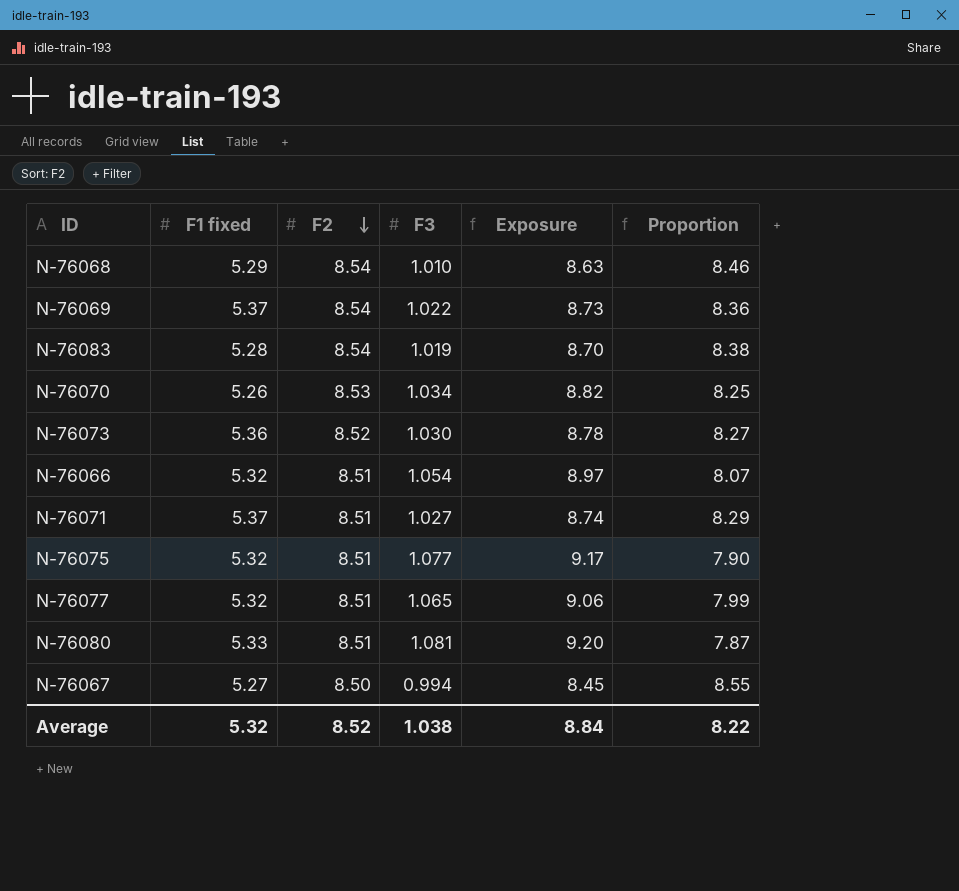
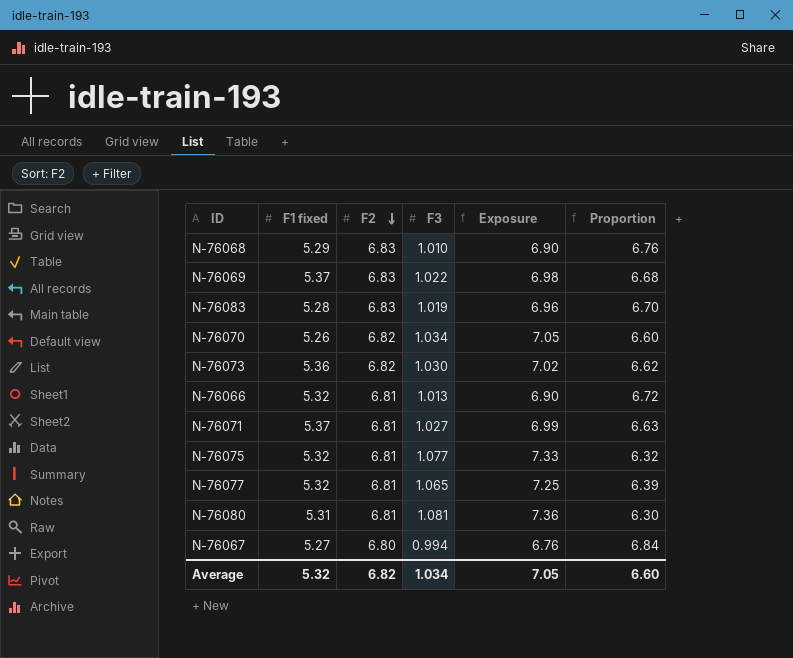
N-76068 | F2: 8.54 -> 6.83
N-76068 | Exposure: 8.63 -> 6.90
N-76068 | Proportion: 8.46 -> 6.76
N-76069 | F2: 8.54 -> 6.83
N-76069 | Exposure: 8.73 -> 6.98
N-76069 | Proportion: 8.36 -> 6.68
N-76083 | F2: 8.54 -> 6.83
N-76083 | Exposure: 8.70 -> 6.96
N-76083 | Proportion: 8.38 -> 6.70
N-76070 | F2: 8.53 -> 6.82
N-76070 | Exposure: 8.82 -> 7.05
N-76070 | Proportion: 8.25 -> 6.60
N-76073 | F2: 8.52 -> 6.82
N-76073 | Exposure: 8.78 -> 7.02
N-76073 | Proportion: 8.27 -> 6.62
N-76066 | F2: 8.51 -> 6.81
N-76066 | F3: 1.054 -> 1.013
N-76066 | Exposure: 8.97 -> 6.90
N-76066 | Proportion: 8.07 -> 6.72
N-76071 | F2: 8.51 -> 6.81
N-76071 | Exposure: 8.74 -> 6.99
N-76071 | Proportion: 8.29 -> 6.63
N-76075 | F2: 8.51 -> 6.81
N-76075 | Exposure: 9.17 -> 7.33
N-76075 | Proportion: 7.90 -> 6.32
N-76077 | F2: 8.51 -> 6.81
N-76077 | Exposure: 9.06 -> 7.25
N-76077 | Proportion: 7.99 -> 6.39
N-76080 | F1 fixed: 5.33 -> 5.31
N-76080 | F2: 8.51 -> 6.81
N-76080 | Exposure: 9.20 -> 7.36
N-76080 | Proportion: 7.87 -> 6.30
N-76067 | F2: 8.50 -> 6.80
N-76067 | Exposure: 8.45 -> 6.76
N-76067 | Proportion: 8.55 -> 6.84
Average | F2: 8.52 -> 6.82
Average | F3: 1.038 -> 1.034
Average | Exposure: 8.84 -> 7.05
Average | Proportion: 8.22 -> 6.60

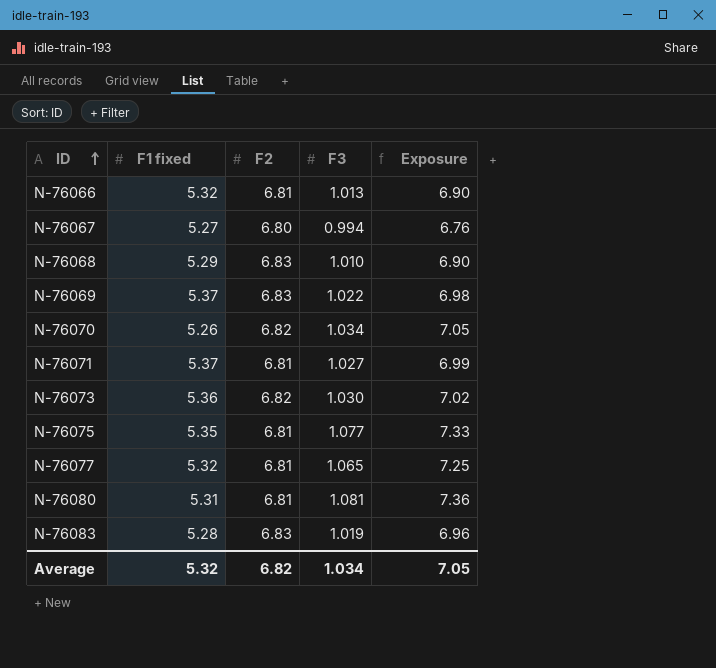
row order: F2 descending -> ID ascending
column Proportion | formula: [F2] / [F3] -> none
N-76075 | F1 fixed: 5.32 -> 5.35

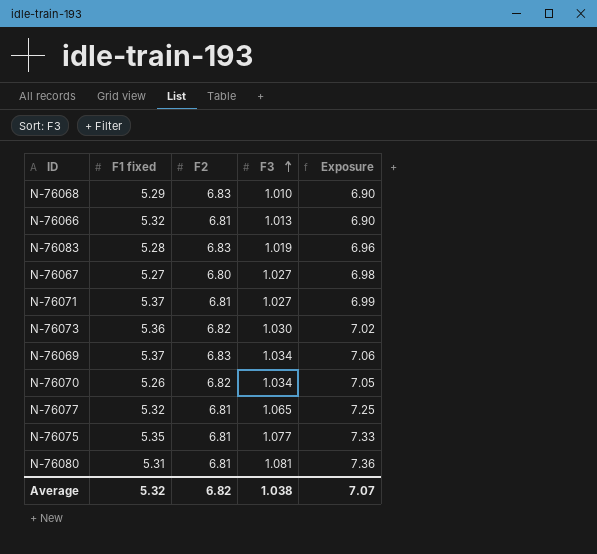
row order: ID ascending -> F3 ascending
N-76067 | F3: 0.994 -> 1.027
N-76067 | Exposure: 6.76 -> 6.98
N-76069 | F3: 1.022 -> 1.034
N-76069 | Exposure: 6.98 -> 7.06
Average | F3: 1.034 -> 1.038
Average | Exposure: 7.05 -> 7.07

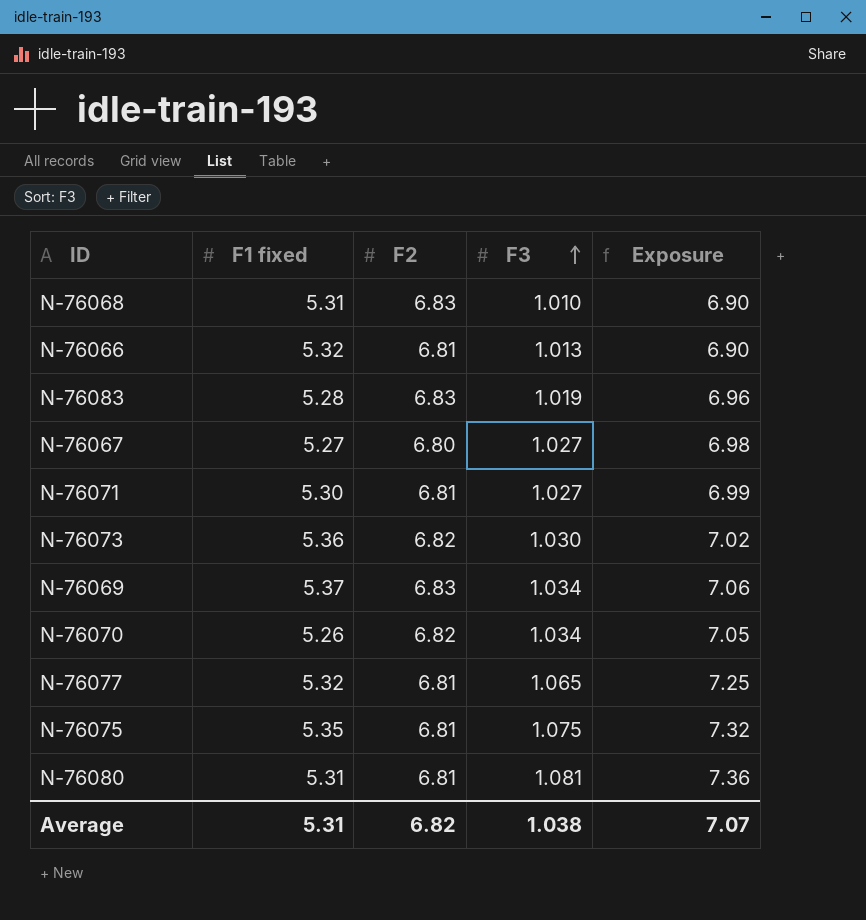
N-76068 | F1 fixed: 5.29 -> 5.31
N-76071 | F1 fixed: 5.37 -> 5.30
N-76075 | F3: 1.077 -> 1.075
N-76075 | Exposure: 7.33 -> 7.32
Average | F1 fixed: 5.32 -> 5.31

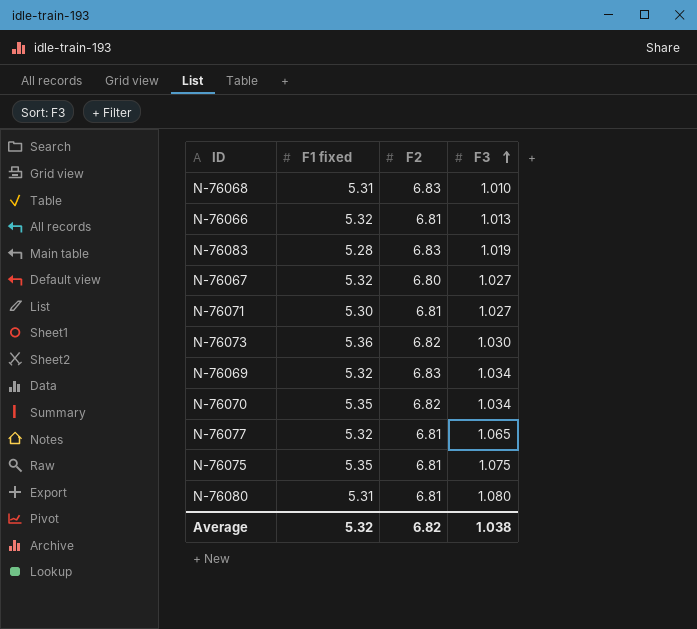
column Exposure | formula: [F2] * [F3] -> none
N-76067 | F1 fixed: 5.27 -> 5.32
N-76069 | F1 fixed: 5.37 -> 5.32
N-76070 | F1 fixed: 5.26 -> 5.35
N-76080 | F3: 1.081 -> 1.080
Average | F1 fixed: 5.31 -> 5.32

